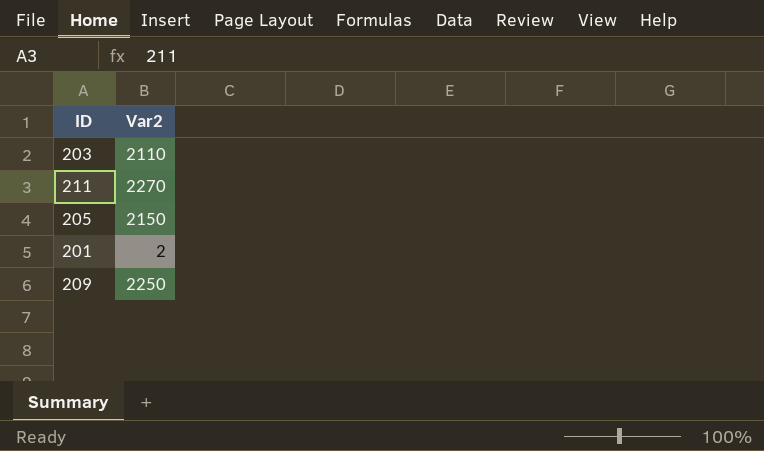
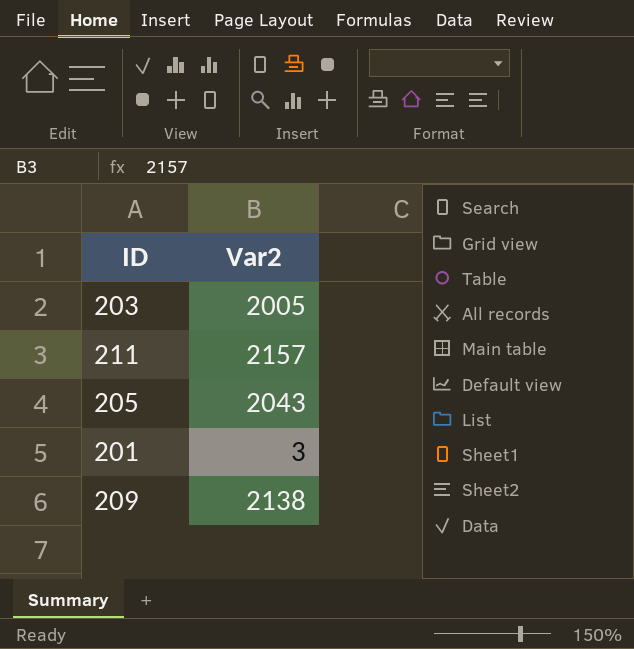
203 | Var2: 2110 -> 2005
211 | Var2: 2270 -> 2157
205 | Var2: 2150 -> 2043
201 | Var2: 2 -> 3
209 | Var2: 2250 -> 2138

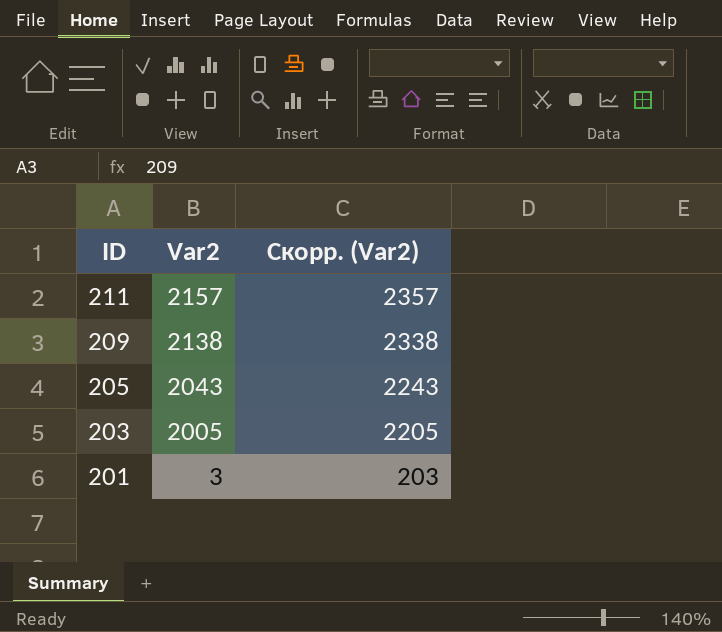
row order: none -> ID descending
column Скорр. (Var2) | formula: none -> [Var2] + 200

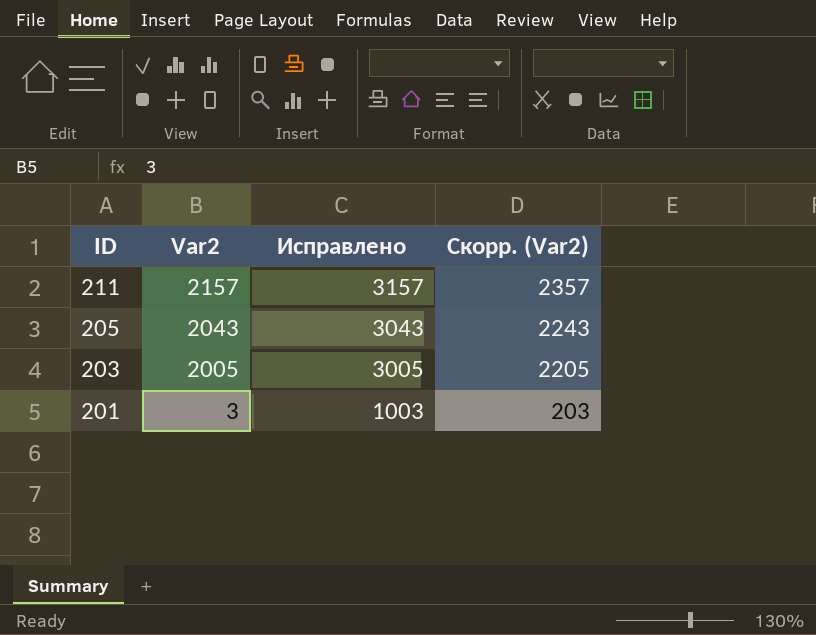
column Исправлено | formula: none -> [Var2] + 1000
row 209: 2138 | 2338 -> none

